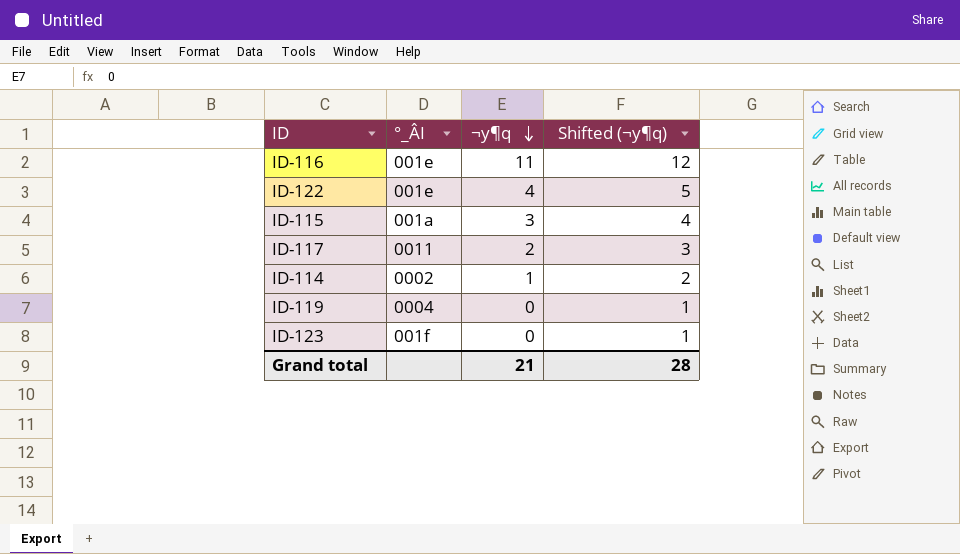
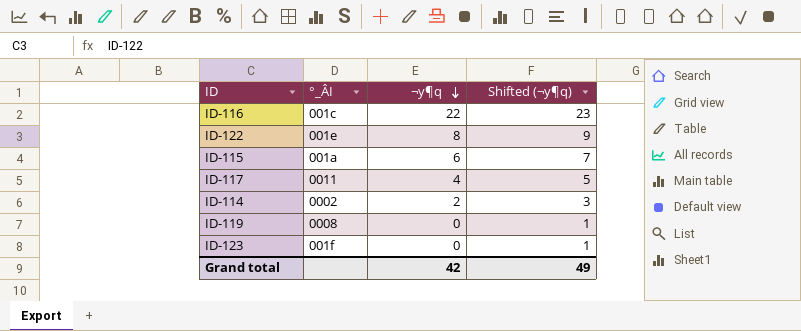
ID-116 | °_ÂI: 001e -> 001c
ID-116 | ¬y¶q: 11 -> 22
ID-116 | Shifted (¬y¶q): 12 -> 23
ID-122 | ¬y¶q: 4 -> 8
ID-122 | Shifted (¬y¶q): 5 -> 9
ID-115 | ¬y¶q: 3 -> 6
ID-115 | Shifted (¬y¶q): 4 -> 7
ID-117 | ¬y¶q: 2 -> 4
ID-117 | Shifted (¬y¶q): 3 -> 5
ID-114 | ¬y¶q: 1 -> 2
ID-114 | Shifted (¬y¶q): 2 -> 3
ID-119 | °_ÂI: 0004 -> 0008
Grand total | ¬y¶q: 21 -> 42
Grand total | Shifted (¬y¶q): 28 -> 49

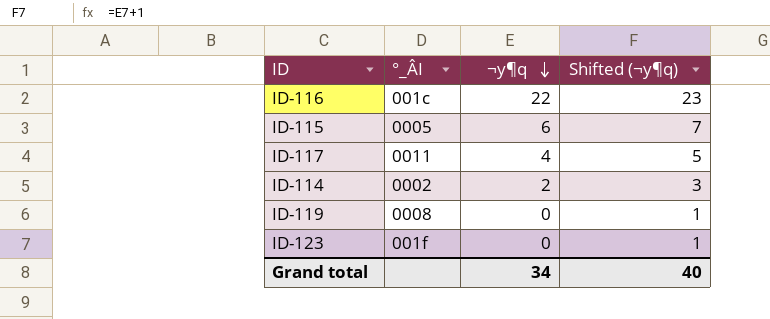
row ID-122: 001e | 8 | 9 -> none
ID-115 | °_ÂI: 001a -> 0005
Grand total | ¬y¶q: 42 -> 34
Grand total | Shifted (¬y¶q): 49 -> 40

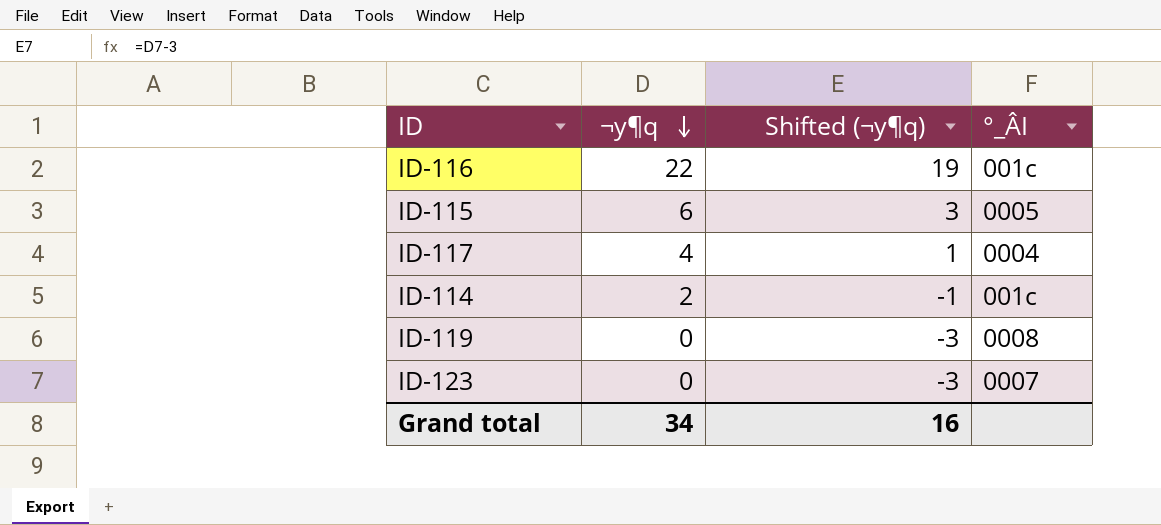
column Shifted (¬y¶q) | formula: [¬y¶q] + 1 -> [¬y¶q] - 3
column °_ÂI | position: 2 -> 4
ID-117 | °_ÂI: 0011 -> 0004
ID-114 | °_ÂI: 0002 -> 001c
ID-123 | °_ÂI: 001f -> 0007
Grand total | Shifted (¬y¶q): 40 -> 16

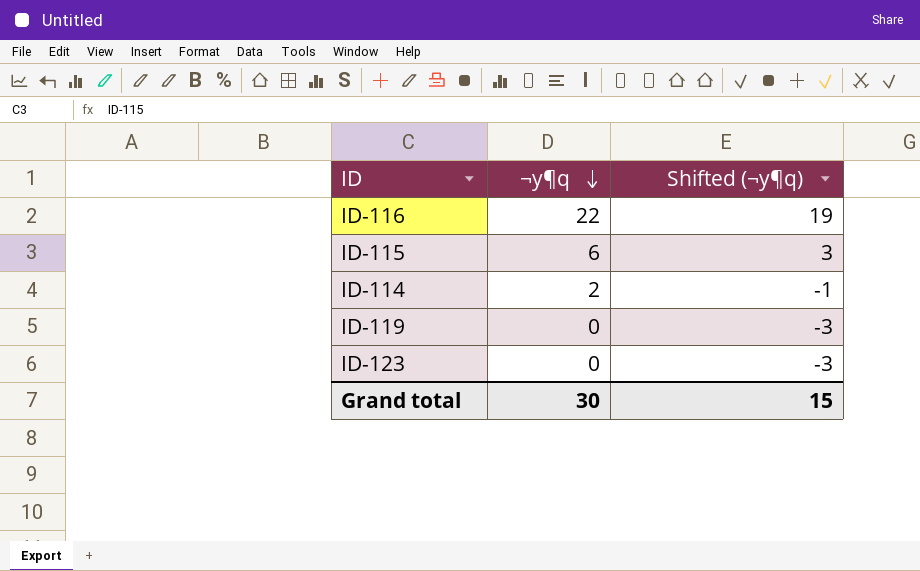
column °_ÂI | position: 4 -> none
row ID-117: 4 | 1 | 0004 -> none
Grand total | ¬y¶q: 34 -> 30
Grand total | Shifted (¬y¶q): 16 -> 15

